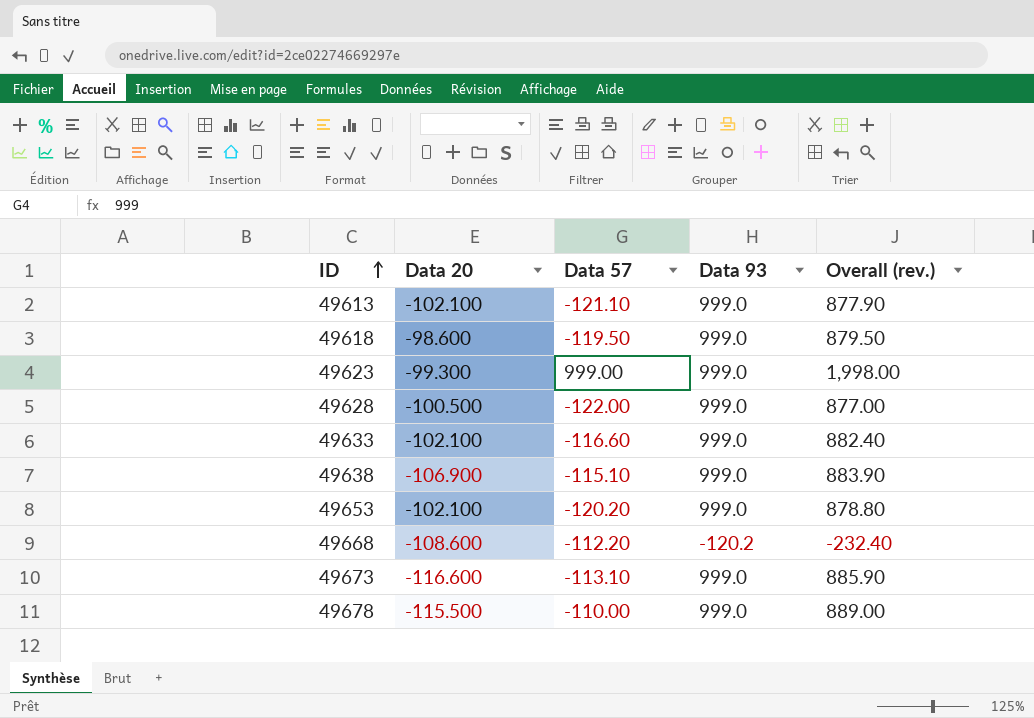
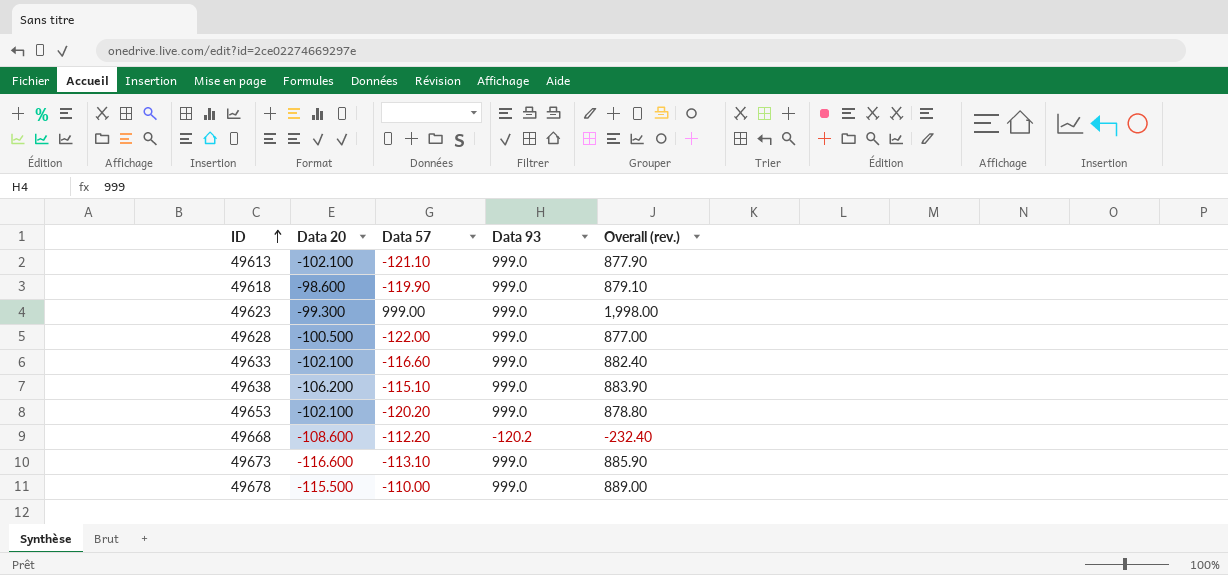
49618 | Data 57: -119.50 -> -119.90
49618 | Overall (rev.): 879.50 -> 879.10
49638 | Data 20: -106.900 -> -106.200

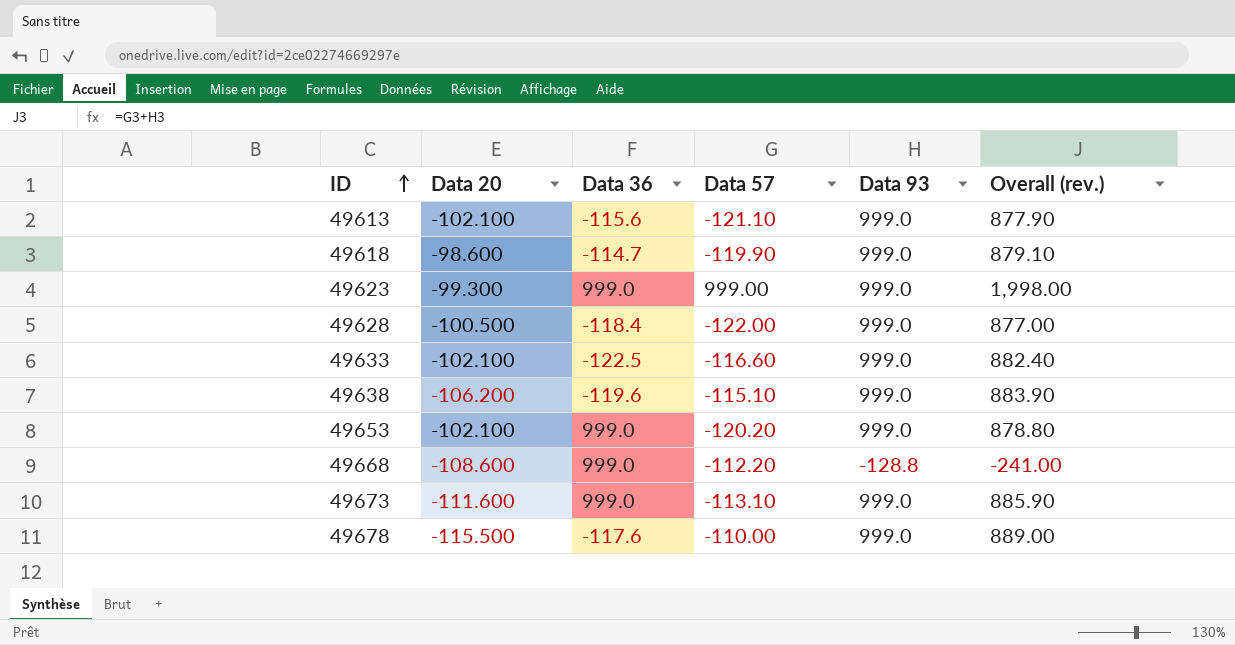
column Data 36 | position: none -> 3
49668 | Data 93: -120.2 -> -128.8
49668 | Overall (rev.): -232.40 -> -241.00
49673 | Data 20: -116.600 -> -111.600

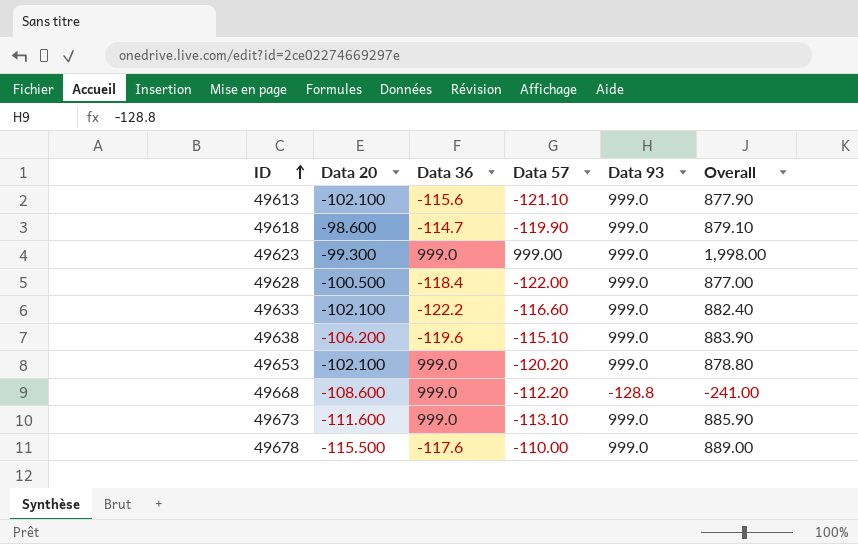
column name: Overall (rev.) -> Overall
49633 | Data 36: -122.5 -> -122.2

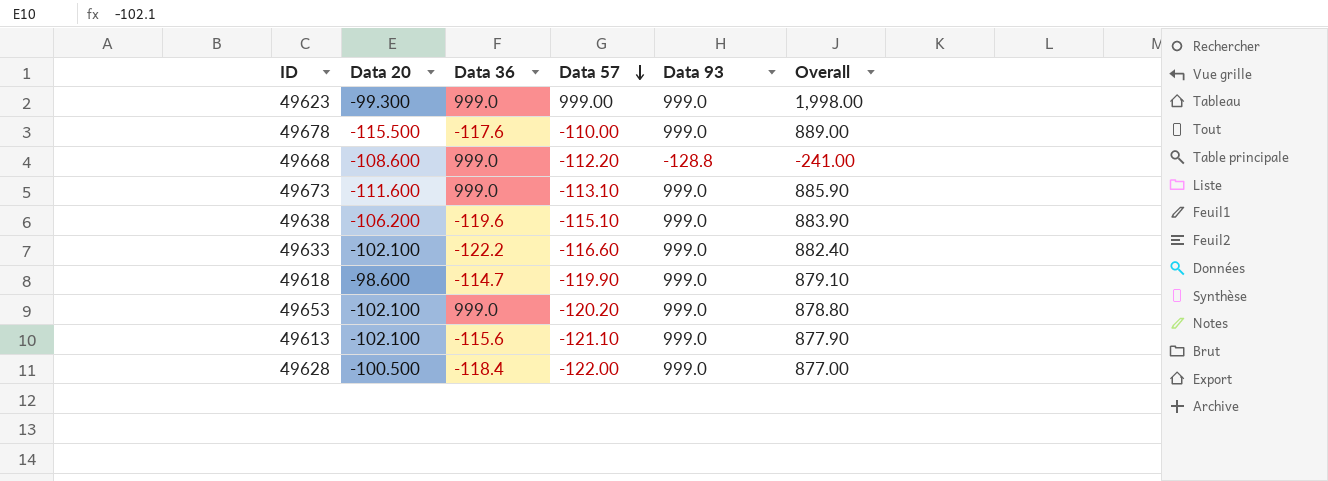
row order: ID ascending -> Data 57 descending

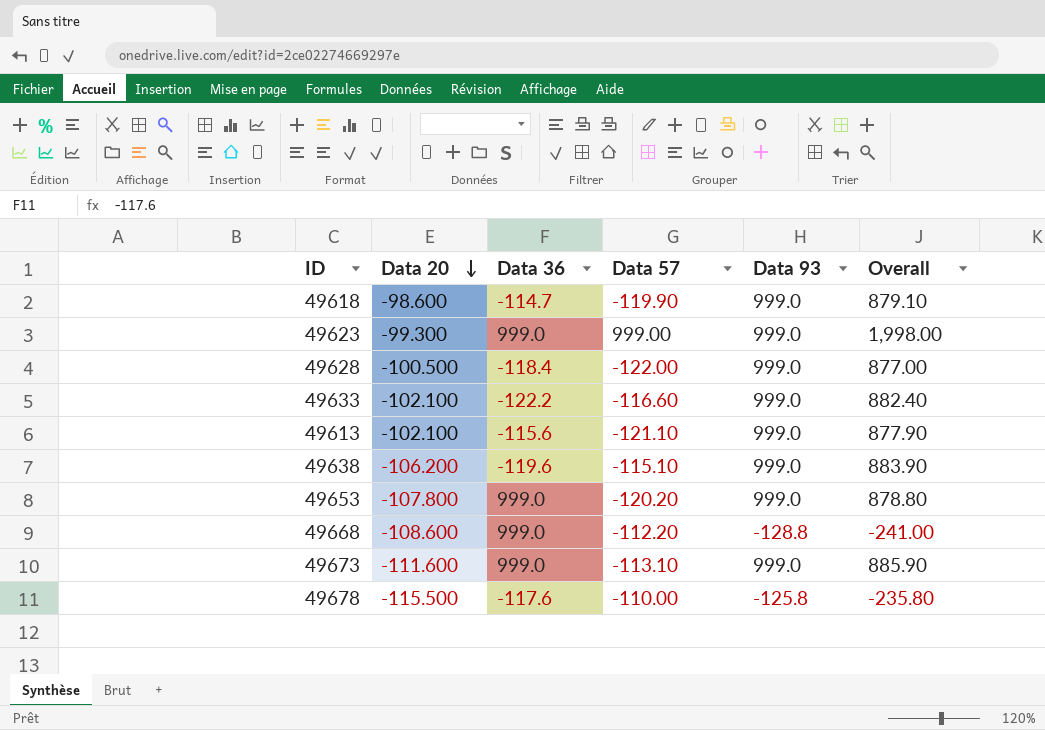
row order: Data 57 descending -> Data 20 descending
49653 | Data 20: -102.100 -> -107.800
49678 | Data 93: 999.0 -> -125.8
49678 | Overall: 889.00 -> -235.80

